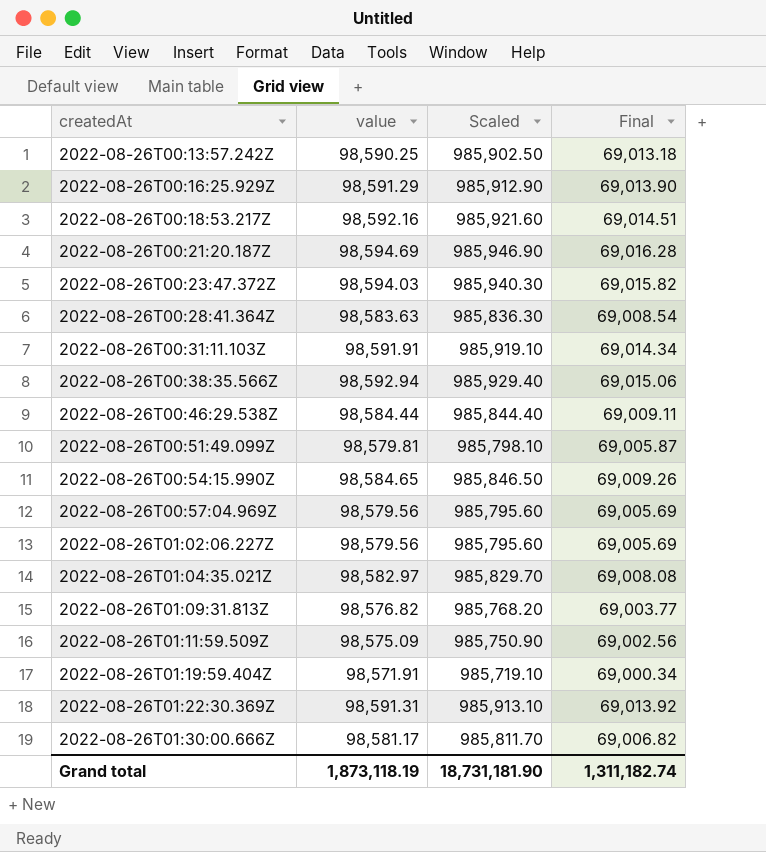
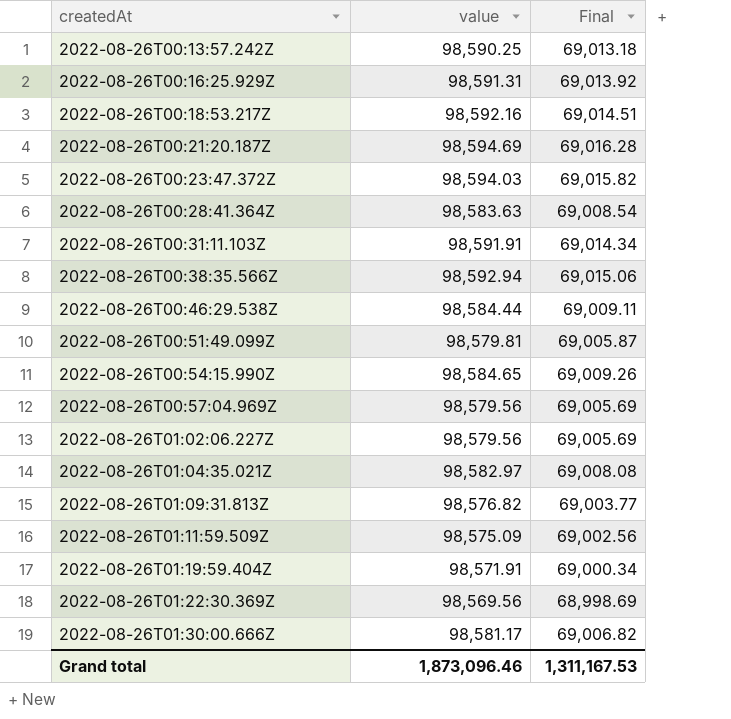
column Scaled | formula: [value] * 10 -> none
2022-08-26T00:16:25.929Z | value: 98,591.29 -> 98,591.31
2022-08-26T00:16:25.929Z | Final: 69,013.90 -> 69,013.92
2022-08-26T01:22:30.369Z | value: 98,591.31 -> 98,569.56
2022-08-26T01:22:30.369Z | Final: 69,013.92 -> 68,998.69
Grand total | value: 1,873,118.19 -> 1,873,096.46
Grand total | Final: 1,311,182.74 -> 1,311,167.53

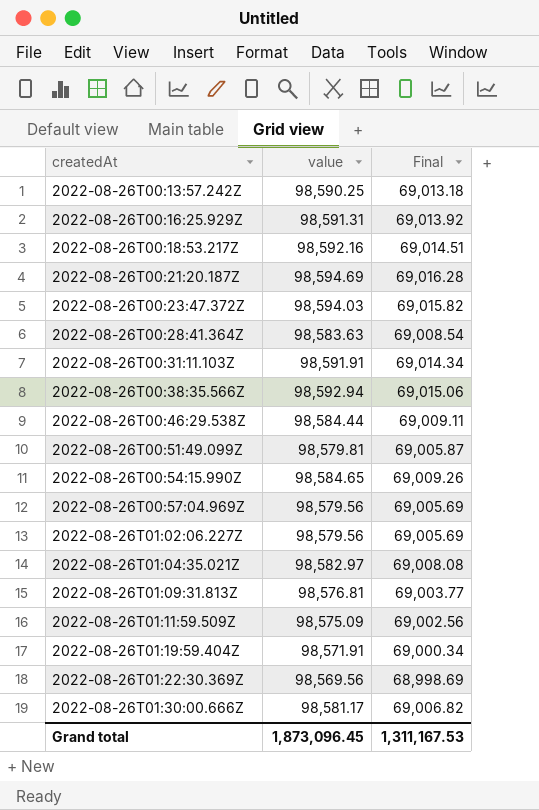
2022-08-26T01:09:31.813Z | value: 98,576.82 -> 98,576.81
Grand total | value: 1,873,096.46 -> 1,873,096.45

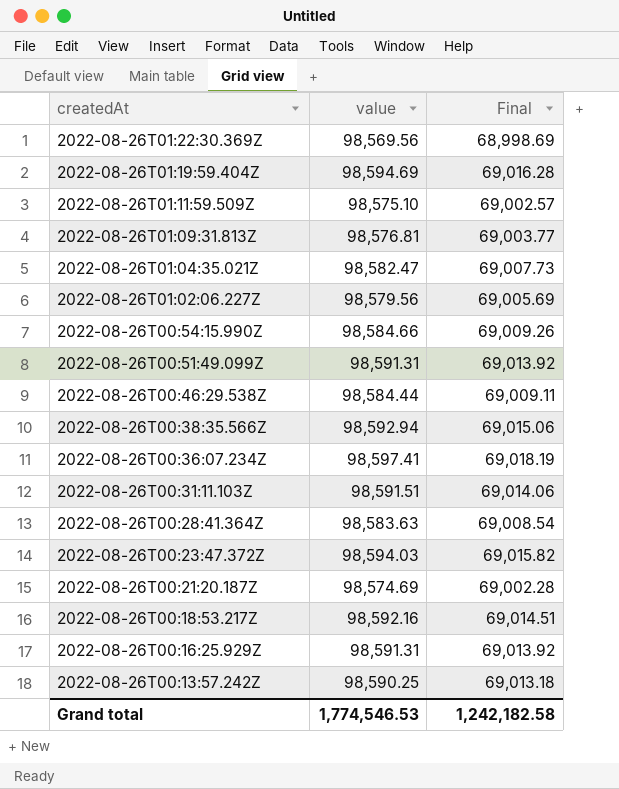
row order: createdAt ascending -> createdAt descending
row 2022-08-26T00:57:04.969Z: 98,579.56 | 69,005.69 -> none
row 2022-08-26T01:30:00.666Z: 98,581.17 | 69,006.82 -> none
2022-08-26T01:19:59.404Z | value: 98,571.91 -> 98,594.69
2022-08-26T01:19:59.404Z | Final: 69,000.34 -> 69,016.28
2022-08-26T01:11:59.509Z | value: 98,575.09 -> 98,575.10
2022-08-26T01:11:59.509Z | Final: 69,002.56 -> 69,002.57
2022-08-26T01:04:35.021Z | value: 98,582.97 -> 98,582.47
2022-08-26T01:04:35.021Z | Final: 69,008.08 -> 69,007.73
2022-08-26T00:54:15.990Z | value: 98,584.65 -> 98,584.66
2022-08-26T00:51:49.099Z | value: 98,579.81 -> 98,591.31
2022-08-26T00:51:49.099Z | Final: 69,005.87 -> 69,013.92
row 2022-08-26T00:36:07.234Z: none -> 98,597.41 | 69,018.19
2022-08-26T00:31:11.103Z | value: 98,591.91 -> 98,591.51
2022-08-26T00:31:11.103Z | Final: 69,014.34 -> 69,014.06
2022-08-26T00:21:20.187Z | value: 98,594.69 -> 98,574.69
2022-08-26T00:21:20.187Z | Final: 69,016.28 -> 69,002.28
Grand total | value: 1,873,096.45 -> 1,774,546.53
Grand total | Final: 1,311,167.53 -> 1,242,182.58

